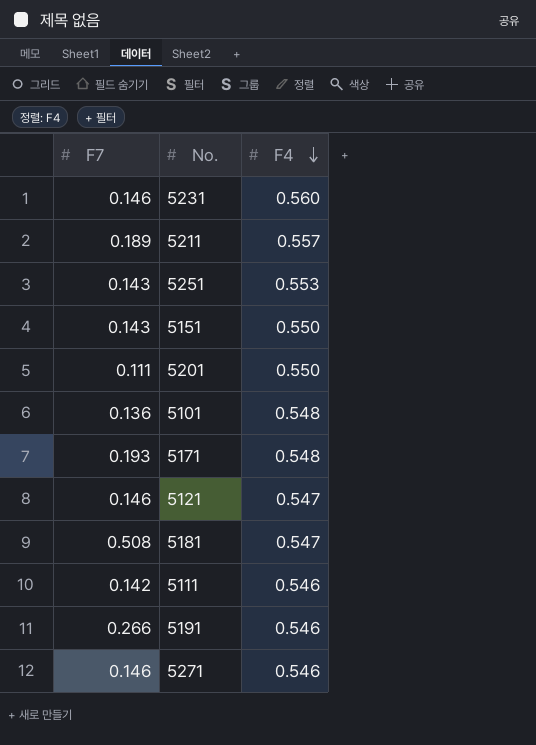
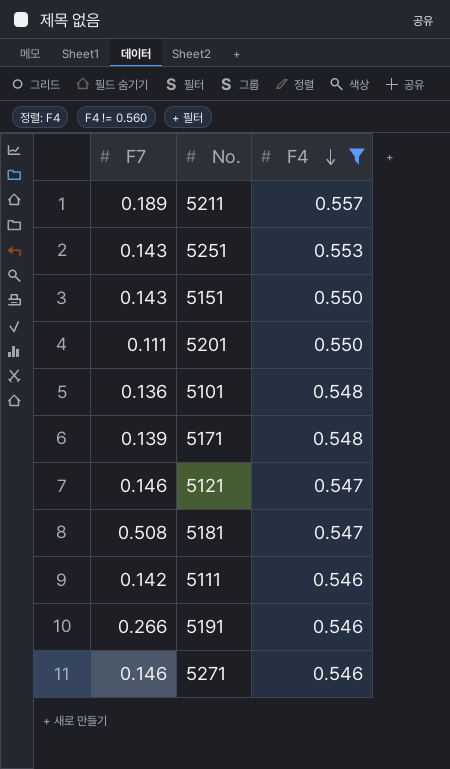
filter: none -> F4 != 0.560
5171 | F7: 0.193 -> 0.139

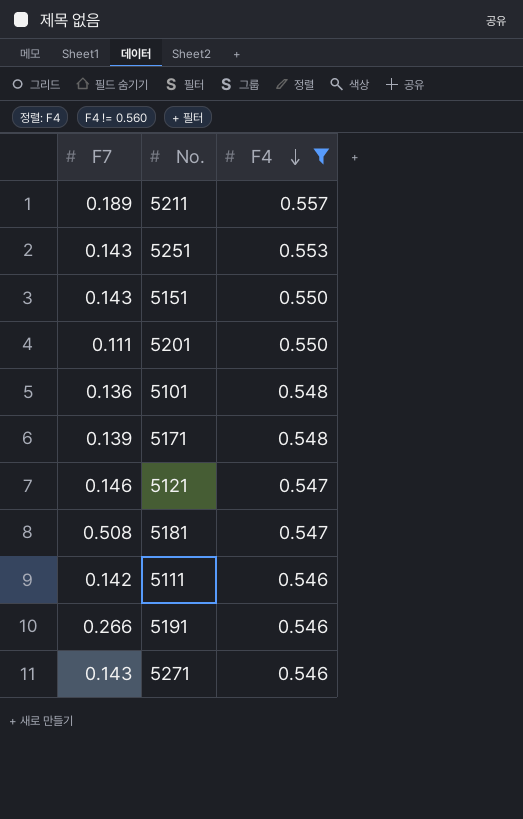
5271 | F7: 0.146 -> 0.143

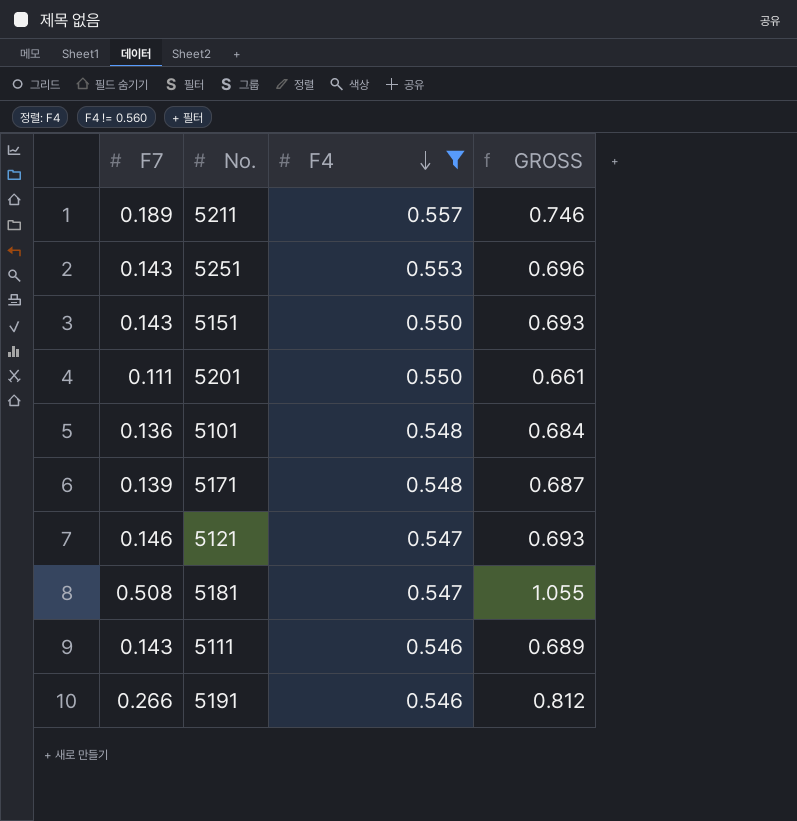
column GROSS | formula: none -> [F7] + [F4]
row 5271: 0.143 | 0.546 -> none
5111 | F7: 0.142 -> 0.143

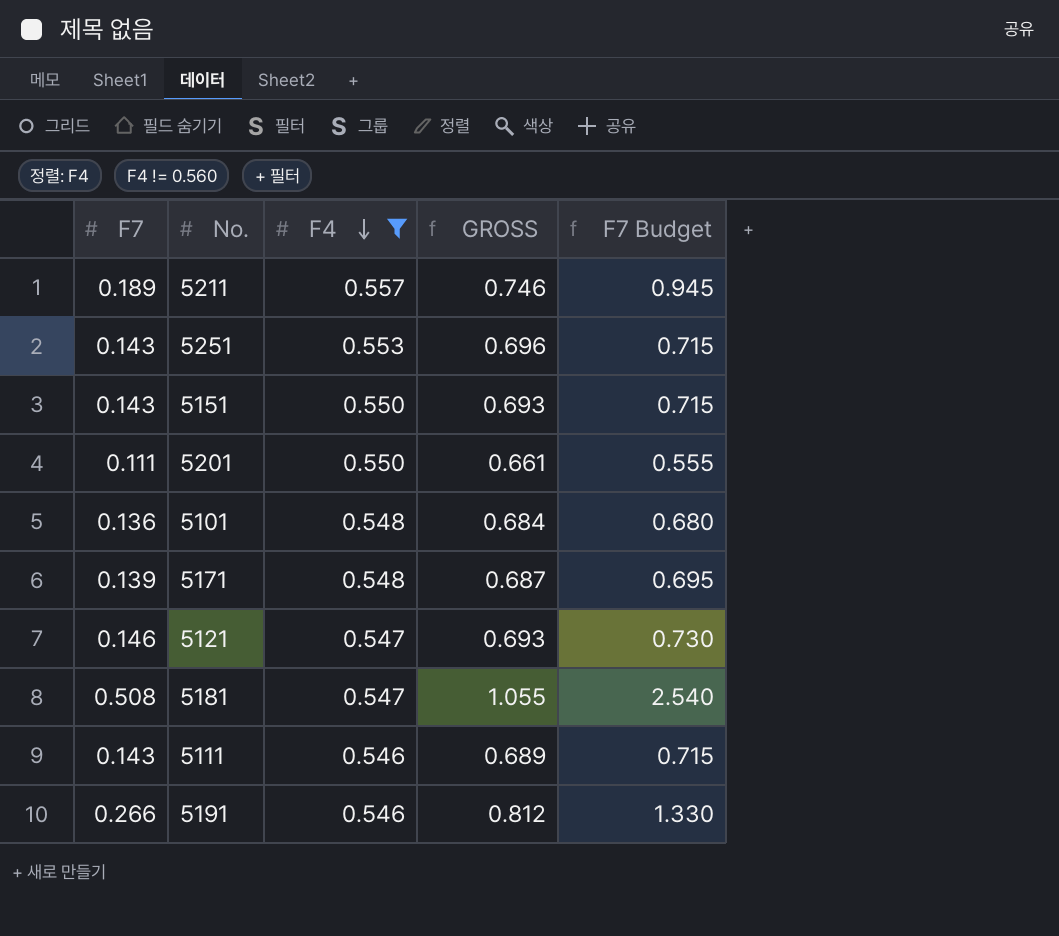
column F7 Budget | formula: none -> [F7] * 5

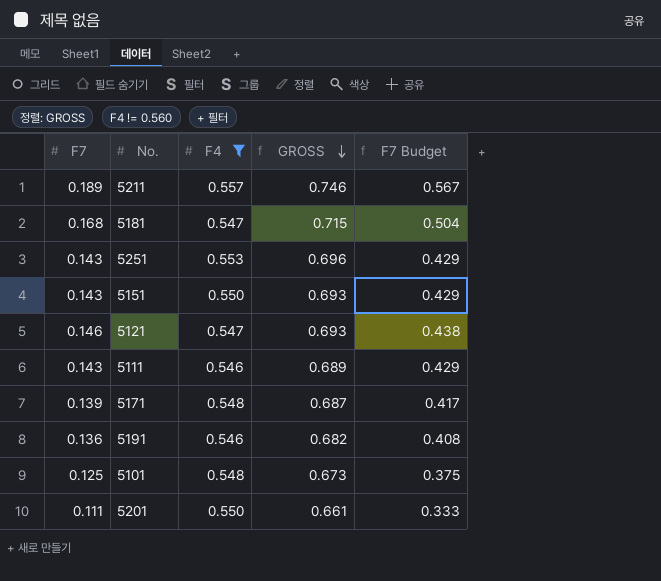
row order: F4 descending -> GROSS descending
column F7 Budget | formula: [F7] * 5 -> [F7] * 3
5181 | F7: 0.508 -> 0.168
5181 | GROSS: 1.055 -> 0.715
5191 | F7: 0.266 -> 0.136
5191 | GROSS: 0.812 -> 0.682
5101 | F7: 0.136 -> 0.125
5101 | GROSS: 0.684 -> 0.673

